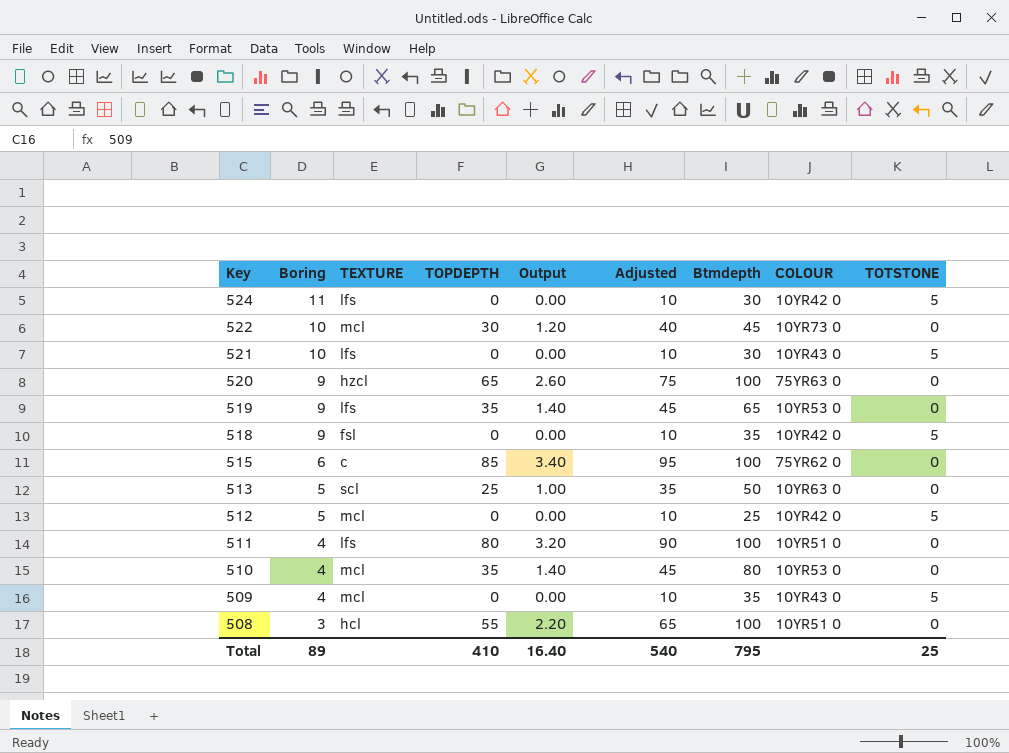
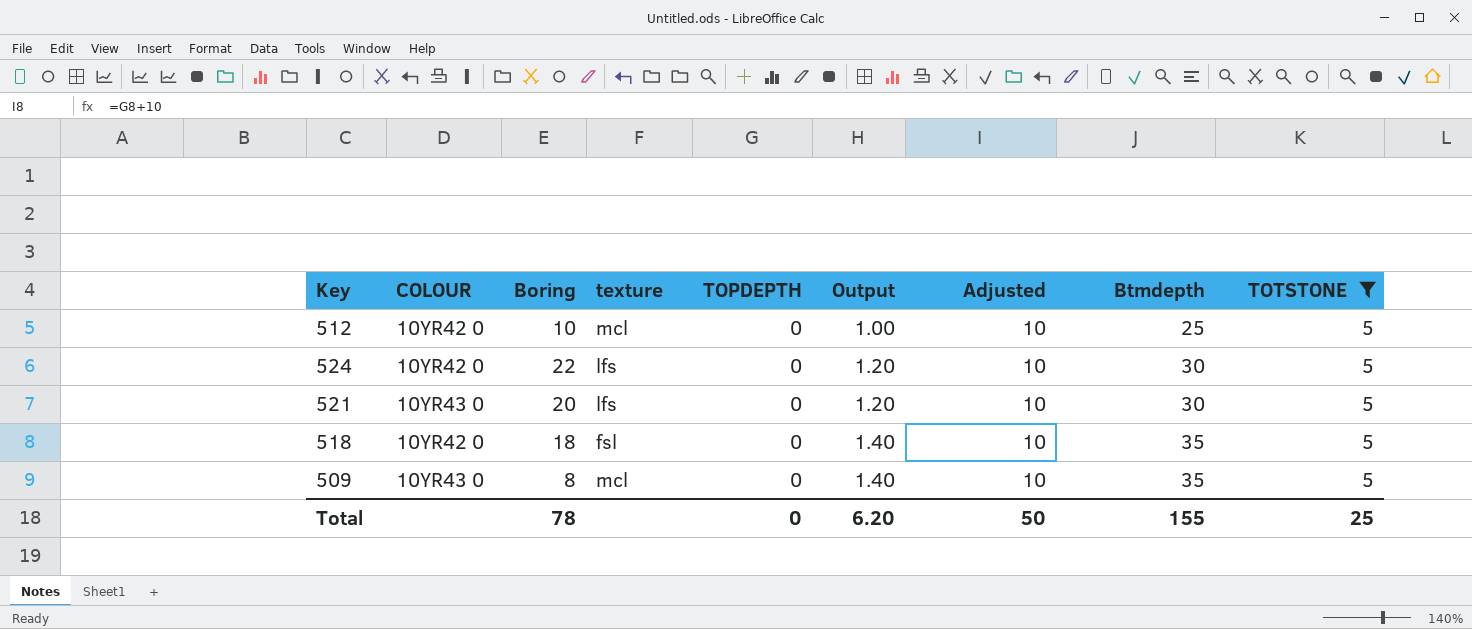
filter: none -> TOTSTONE = 5
row order: Key descending -> Output ascending
column COLOUR | position: 8 -> 2
column name: TEXTURE -> texture
column Output | formula: [TOPDEPTH] * 0.04 -> [Btmdepth] * 0.04
512 | Boring: 5 -> 10
524 | Boring: 11 -> 22
521 | Boring: 10 -> 20
518 | Boring: 9 -> 18
509 | Boring: 4 -> 8
Total | Boring: 89 -> 78
Total | TOPDEPTH: 410 -> 0
Total | Output: 16.40 -> 6.20
Total | Adjusted: 540 -> 50
Total | Btmdepth: 795 -> 155

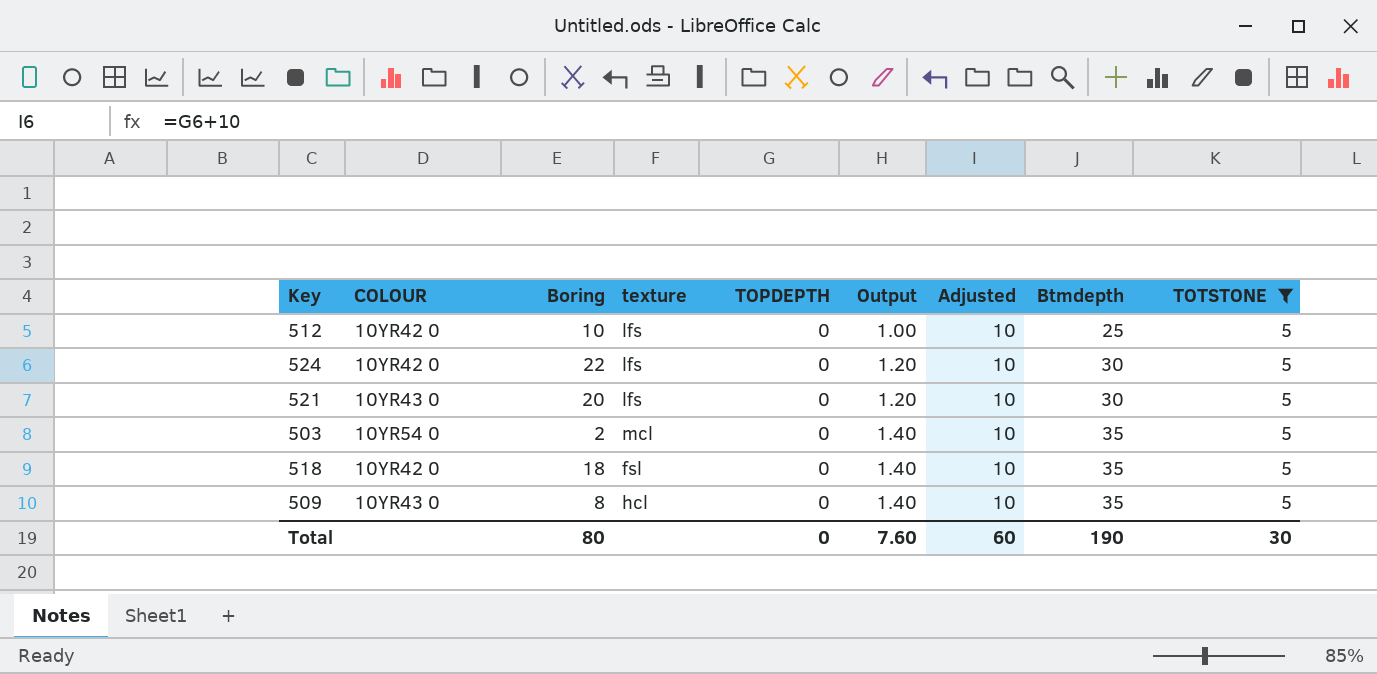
512 | texture: mcl -> lfs
row 503: none -> 10YR54 0 | 2 | mcl | 0 | 1.40 | 10 | 35 | 5
509 | texture: mcl -> hcl
Total | Boring: 78 -> 80
Total | Output: 6.20 -> 7.60
Total | Adjusted: 50 -> 60
Total | Btmdepth: 155 -> 190
Total | TOTSTONE: 25 -> 30

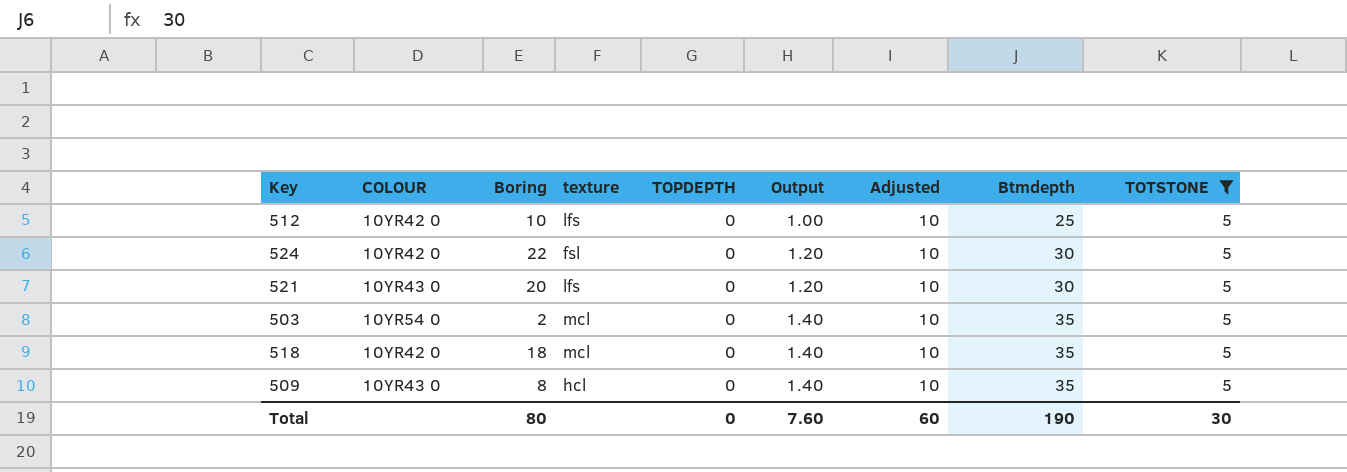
524 | texture: lfs -> fsl
518 | texture: fsl -> mcl

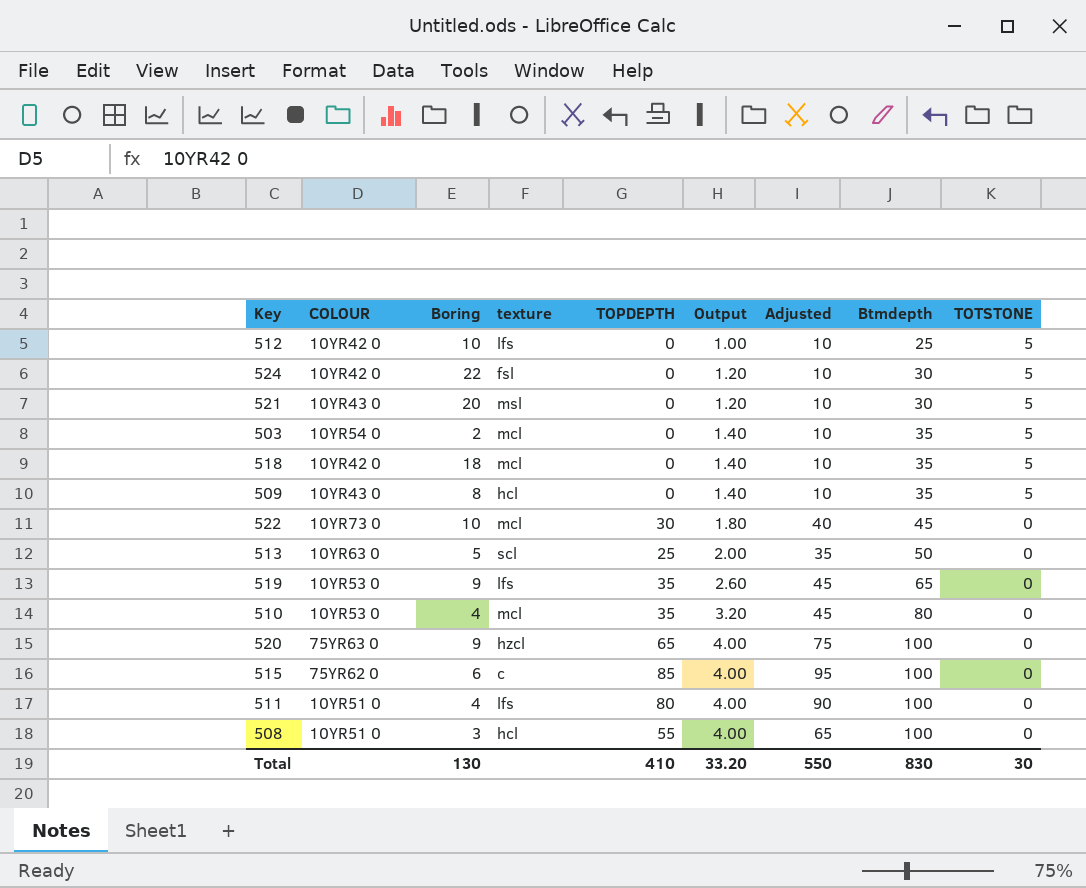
filter: TOTSTONE = 5 -> none
521 | texture: lfs -> msl
Total | Boring: 80 -> 130
Total | TOPDEPTH: 0 -> 410
Total | Output: 7.60 -> 33.20
Total | Adjusted: 60 -> 550
Total | Btmdepth: 190 -> 830

